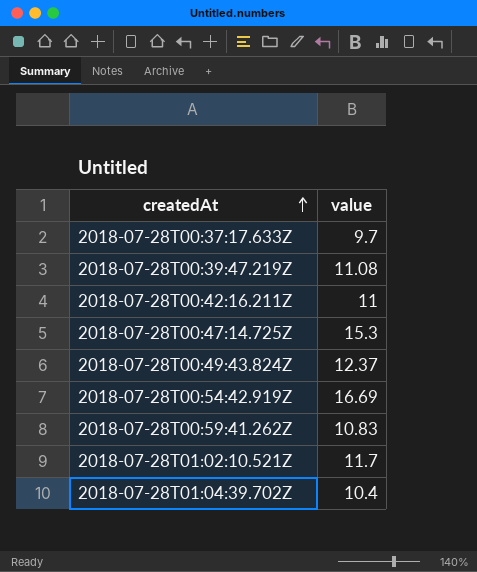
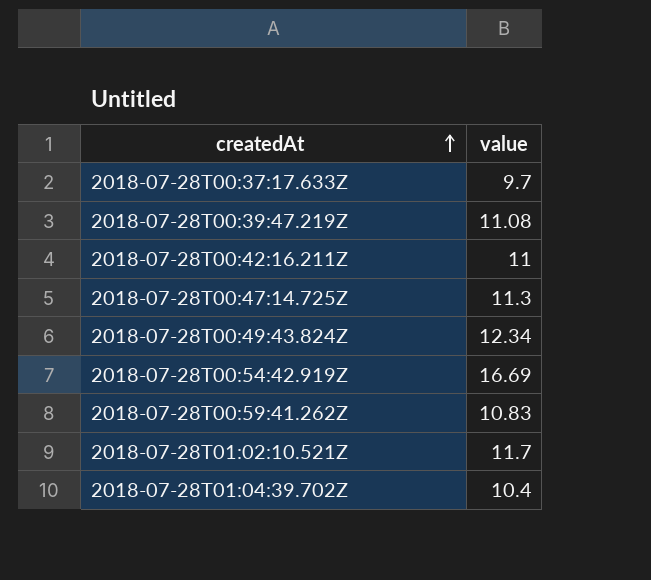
2018-07-28T00:47:14.725Z | value: 15.3 -> 11.3
2018-07-28T00:49:43.824Z | value: 12.37 -> 12.34

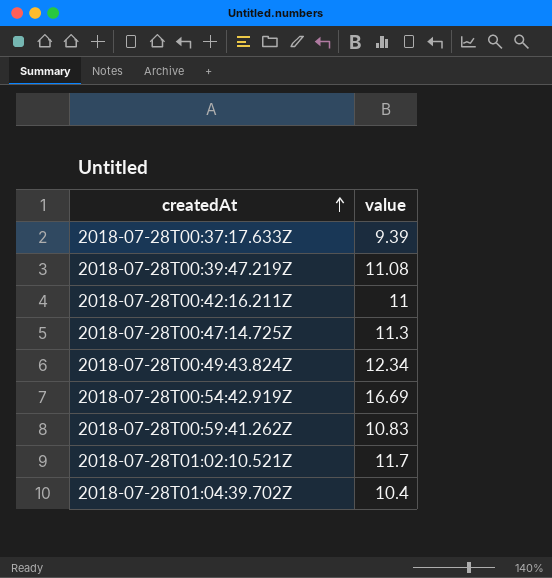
2018-07-28T00:37:17.633Z | value: 9.7 -> 9.39

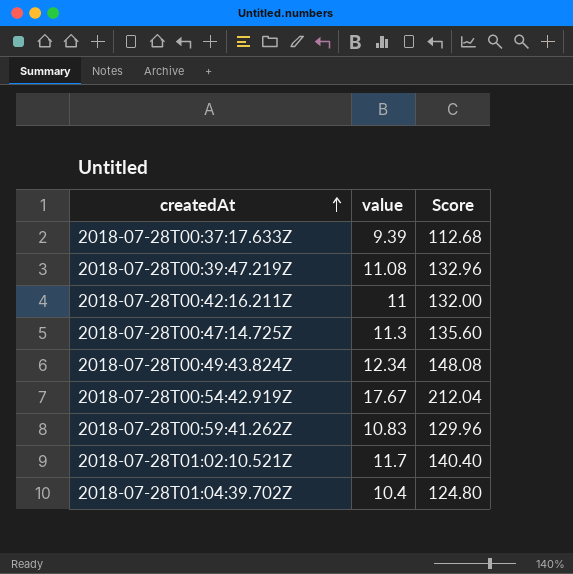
column Score | formula: none -> [value] * 12
2018-07-28T00:54:42.919Z | value: 16.69 -> 17.67

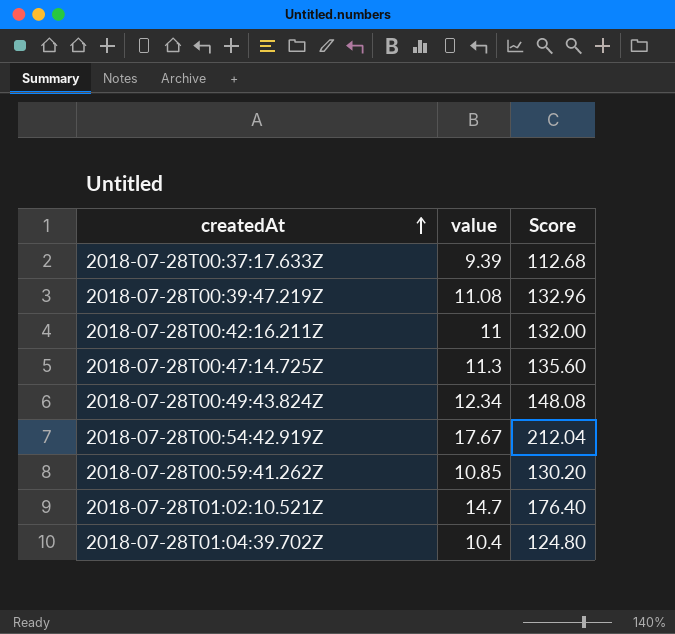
2018-07-28T00:59:41.262Z | value: 10.83 -> 10.85
2018-07-28T00:59:41.262Z | Score: 129.96 -> 130.20
2018-07-28T01:02:10.521Z | value: 11.7 -> 14.7
2018-07-28T01:02:10.521Z | Score: 140.40 -> 176.40

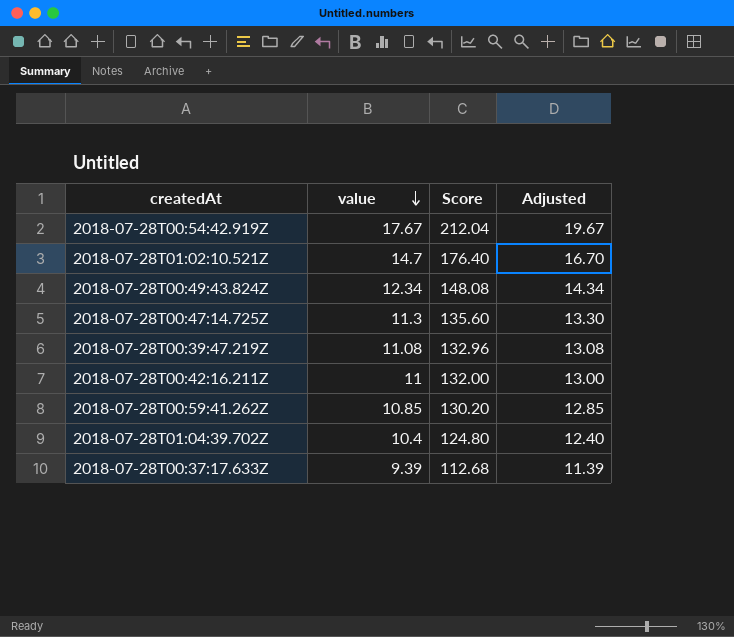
row order: createdAt ascending -> value descending
column Adjusted | formula: none -> [value] + 2

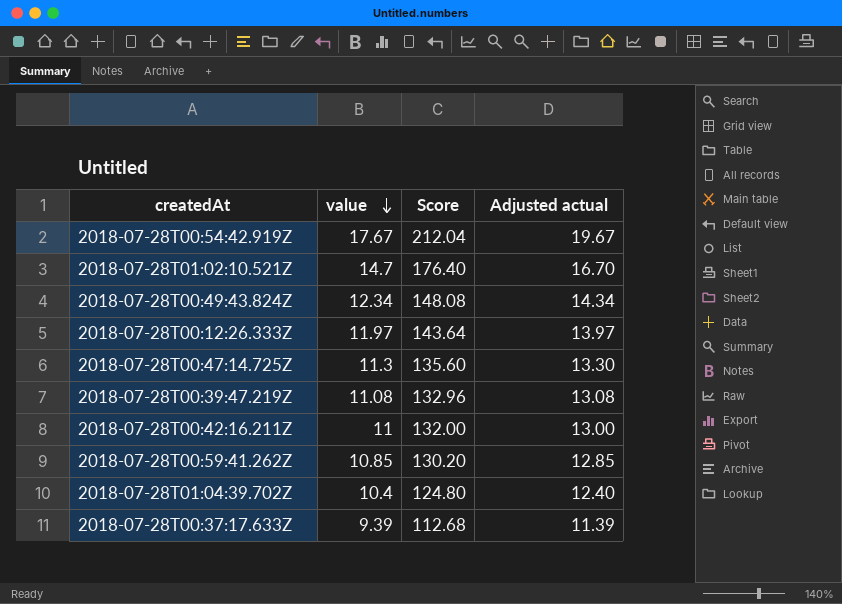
column name: Adjusted -> Adjusted actual
row 2018-07-28T00:12:26.333Z: none -> 11.97 | 143.64 | 13.97

